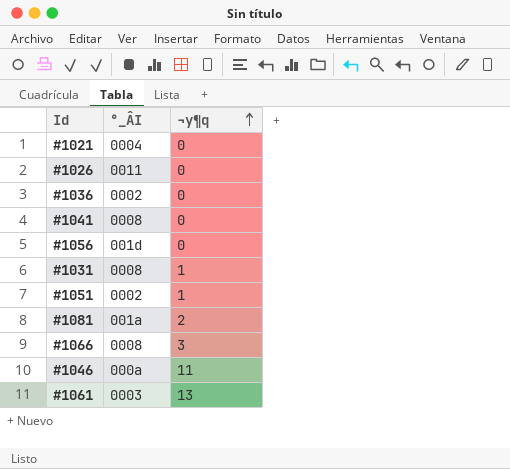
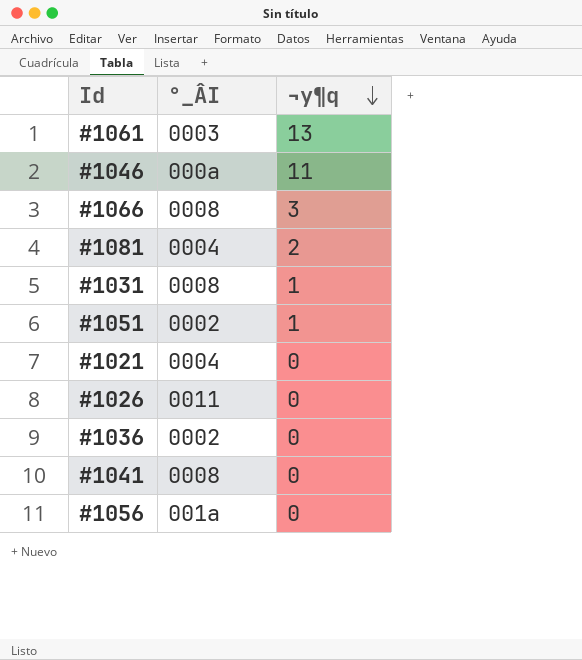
row order: ¬y¶q ascending -> ¬y¶q descending
#1081 | °_ÂI: 001a -> 0004
#1056 | °_ÂI: 001d -> 001a

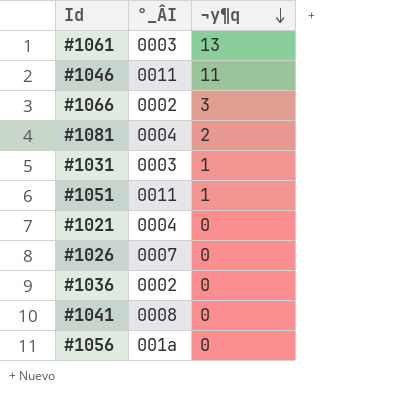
#1046 | °_ÂI: 000a -> 0011
#1066 | °_ÂI: 0008 -> 0002
#1031 | °_ÂI: 0008 -> 0003
#1051 | °_ÂI: 0002 -> 0011
#1026 | °_ÂI: 0011 -> 0007

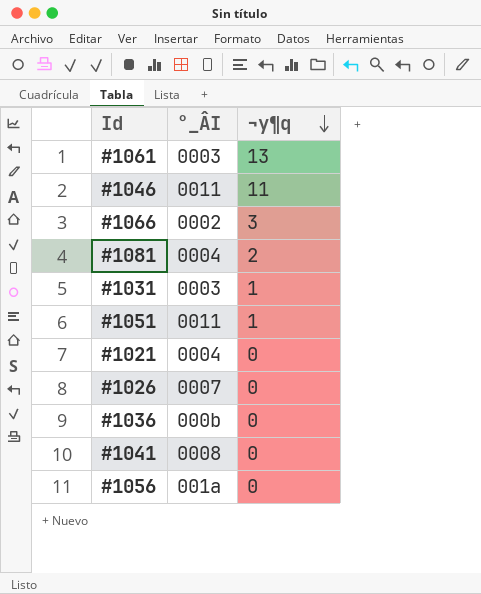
#1036 | °_ÂI: 0002 -> 000b

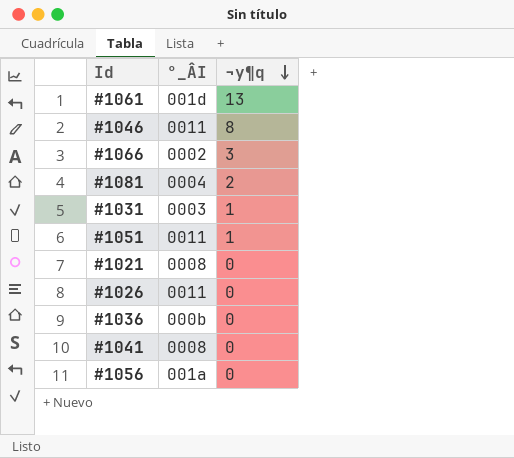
#1061 | °_ÂI: 0003 -> 001d
#1046 | ¬y¶q: 11 -> 8
#1021 | °_ÂI: 0004 -> 0008
#1026 | °_ÂI: 0007 -> 0011

